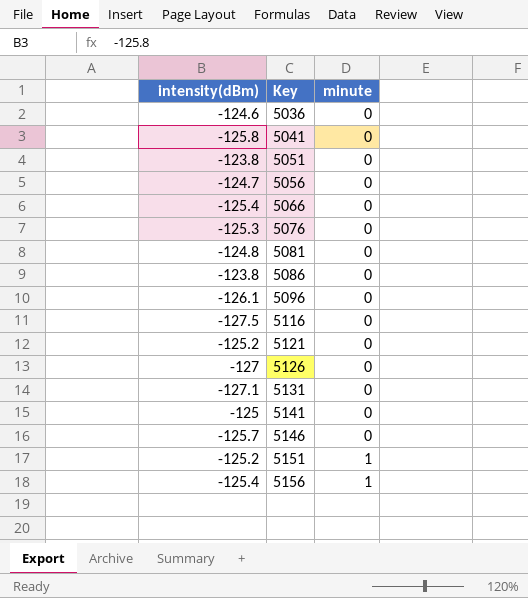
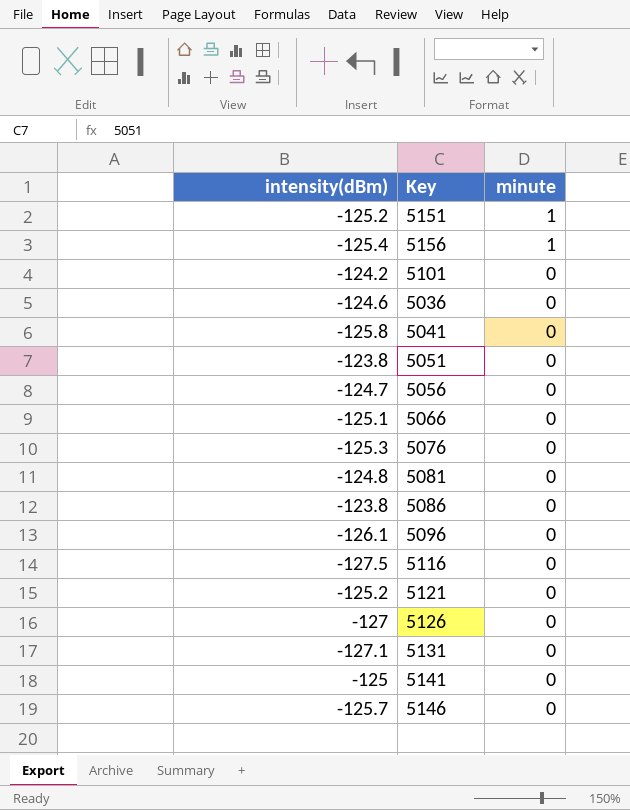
row order: Key ascending -> minute descending
row 5101: none -> -124.2 | 0
5066 | intensity(dBm): -125.4 -> -125.1

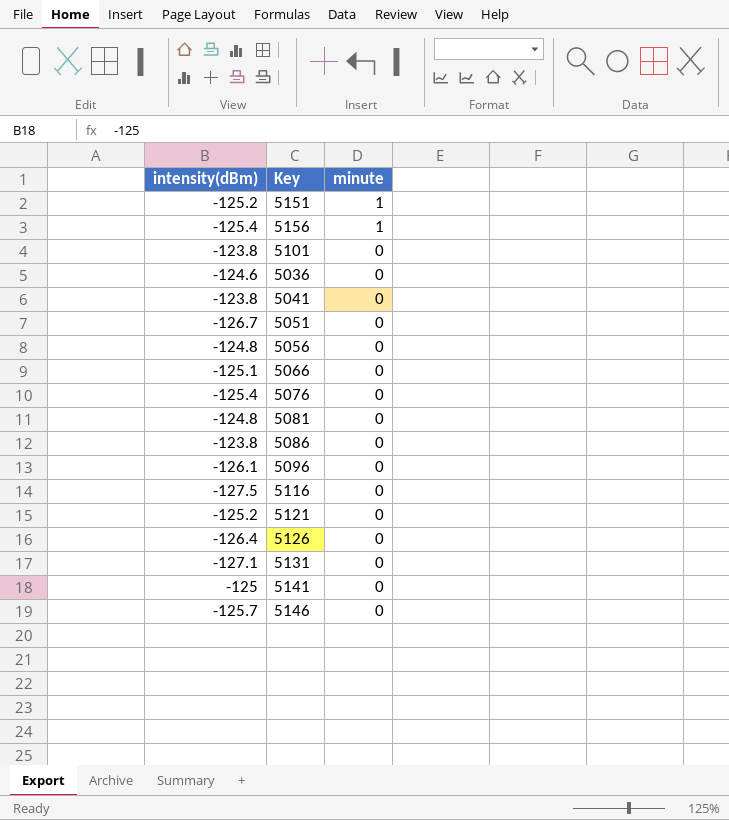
5101 | intensity(dBm): -124.2 -> -123.8
5041 | intensity(dBm): -125.8 -> -123.8
5051 | intensity(dBm): -123.8 -> -126.7
5056 | intensity(dBm): -124.7 -> -124.8
5076 | intensity(dBm): -125.3 -> -125.4
5126 | intensity(dBm): -127 -> -126.4

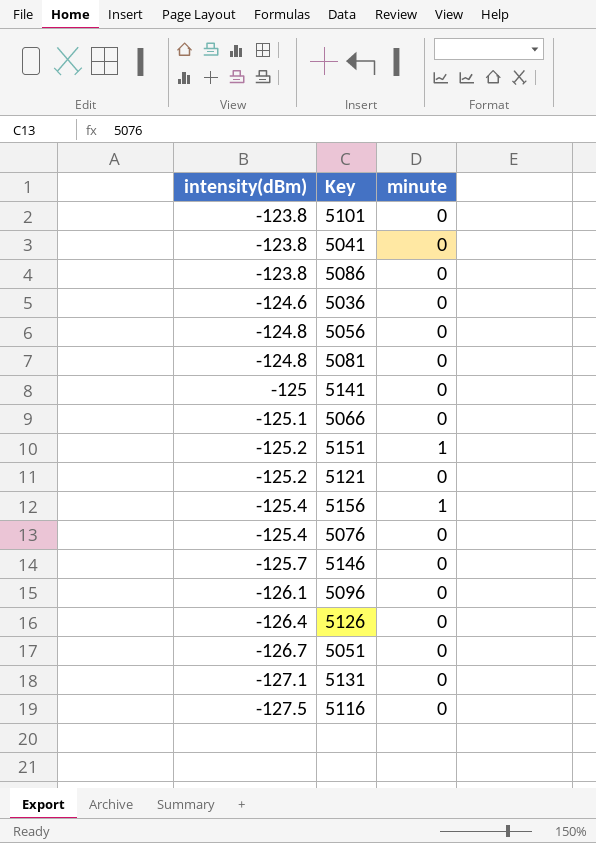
row order: minute descending -> intensity(dBm) descending

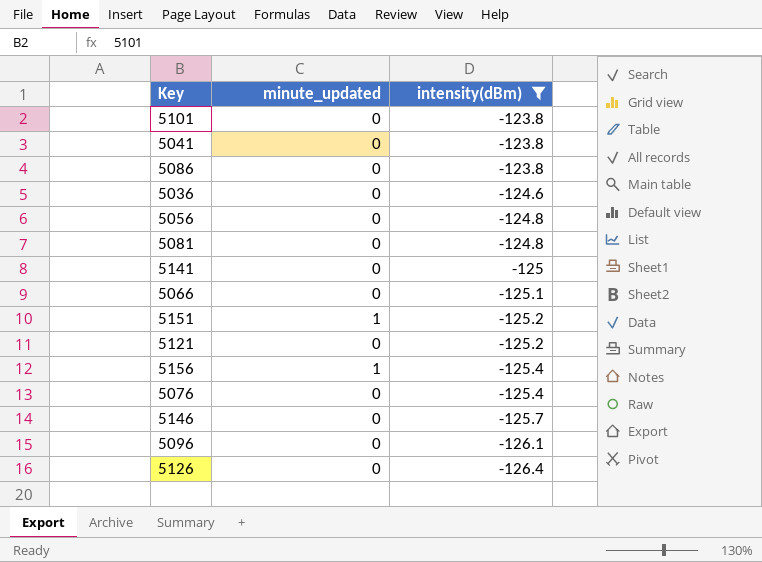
filter: none -> intensity(dBm) >= -126.4
column name: minute -> minute_updated
column intensity(dBm) | position: 1 -> 3

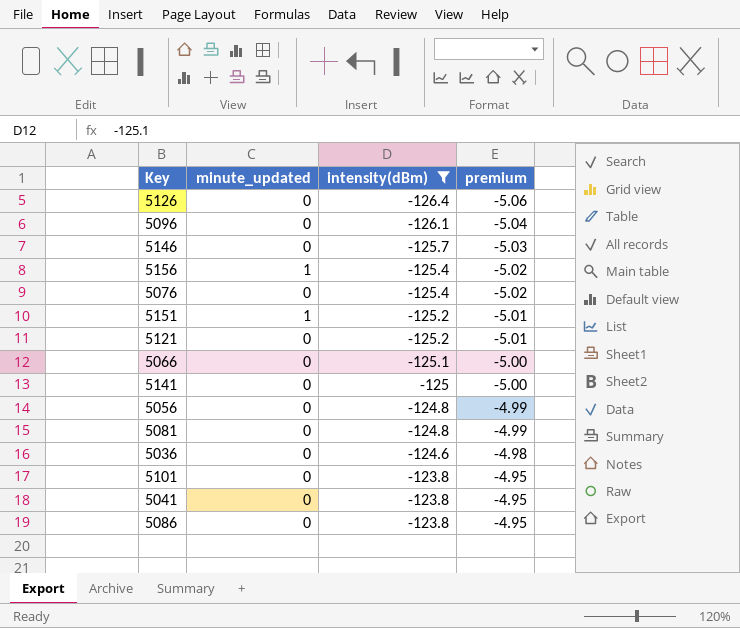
row order: intensity(dBm) descending -> intensity(dBm) ascending
column premium | formula: none -> [intensity(dBm)] * 0.04

